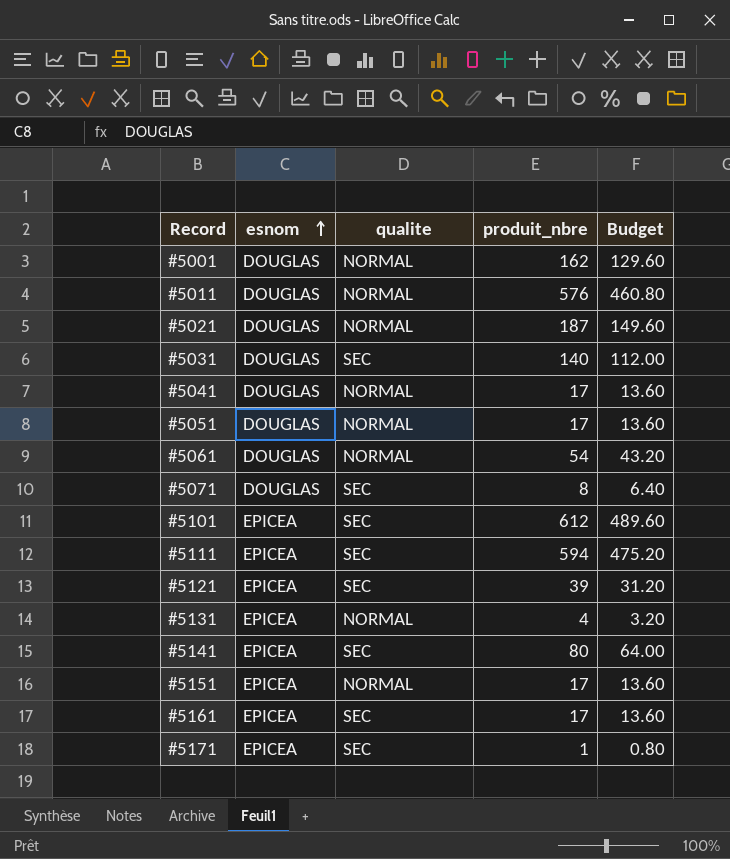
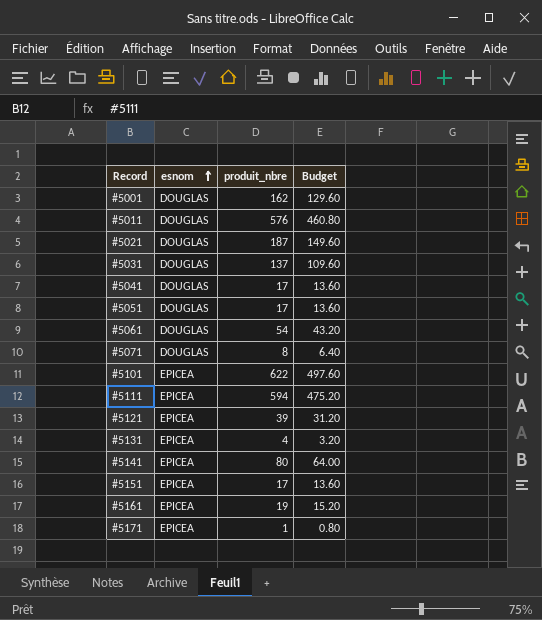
column qualite | position: 3 -> none
#5031 | produit_nbre: 140 -> 137
#5031 | Budget: 112.00 -> 109.60
#5101 | produit_nbre: 612 -> 622
#5101 | Budget: 489.60 -> 497.60
#5161 | produit_nbre: 17 -> 19
#5161 | Budget: 13.60 -> 15.20

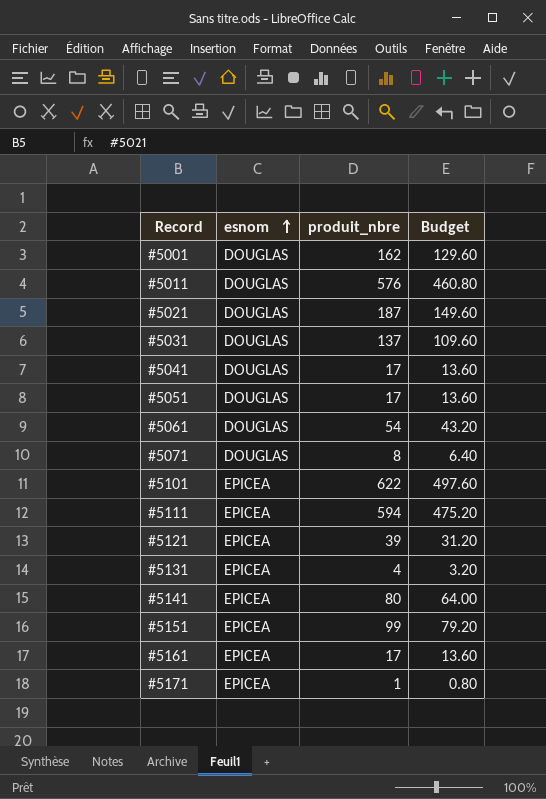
#5151 | produit_nbre: 17 -> 99
#5151 | Budget: 13.60 -> 79.20
#5161 | produit_nbre: 19 -> 17
#5161 | Budget: 15.20 -> 13.60

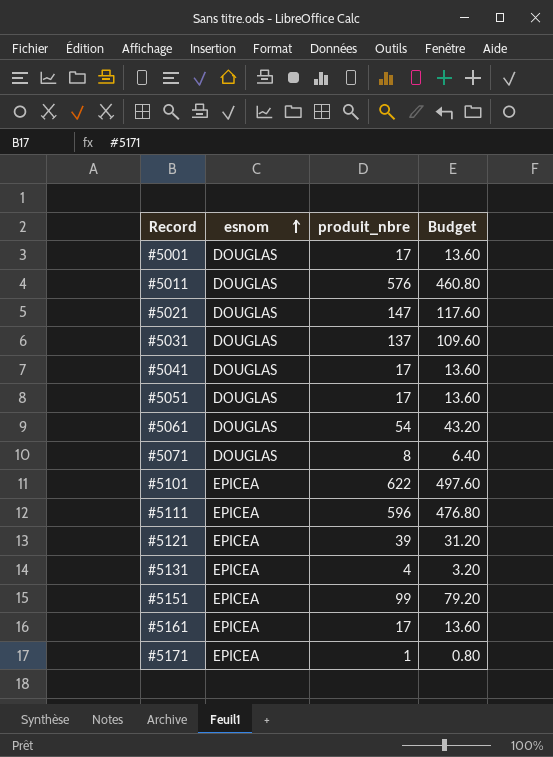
row #5141: EPICEA | 80 | 64.00 -> none
#5001 | produit_nbre: 162 -> 17
#5001 | Budget: 129.60 -> 13.60
#5021 | produit_nbre: 187 -> 147
#5021 | Budget: 149.60 -> 117.60
#5111 | produit_nbre: 594 -> 596
#5111 | Budget: 475.20 -> 476.80

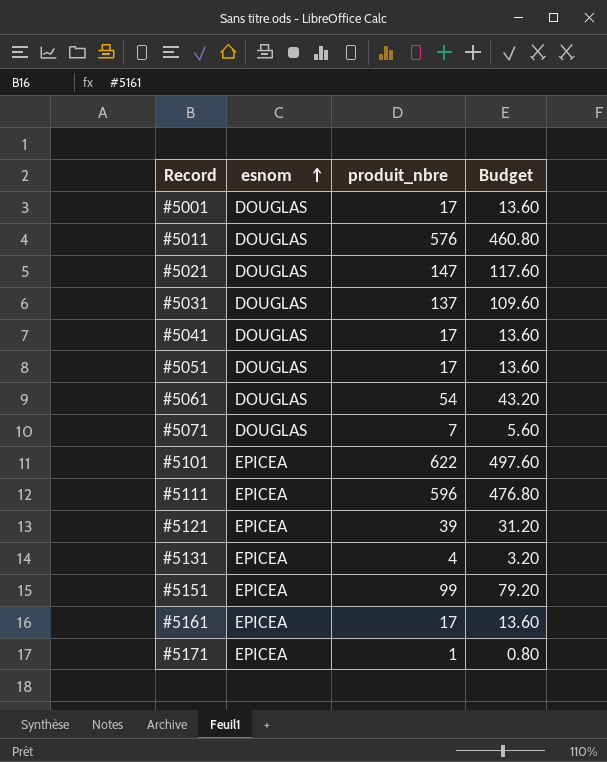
#5071 | produit_nbre: 8 -> 7
#5071 | Budget: 6.40 -> 5.60

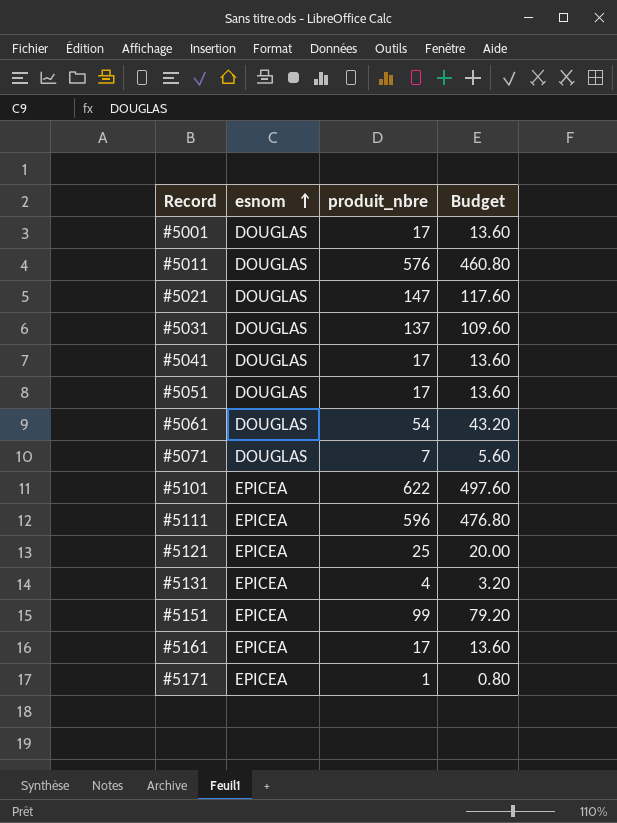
#5121 | produit_nbre: 39 -> 25
#5121 | Budget: 31.20 -> 20.00

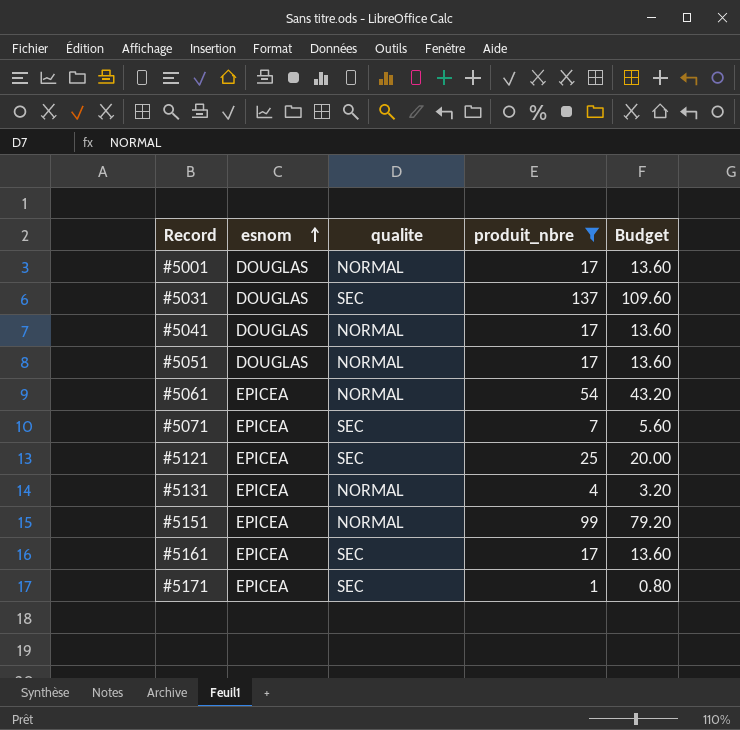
filter: none -> produit_nbre <= 137
column qualite | position: none -> 3
#5061 | esnom: DOUGLAS -> EPICEA
#5071 | esnom: DOUGLAS -> EPICEA

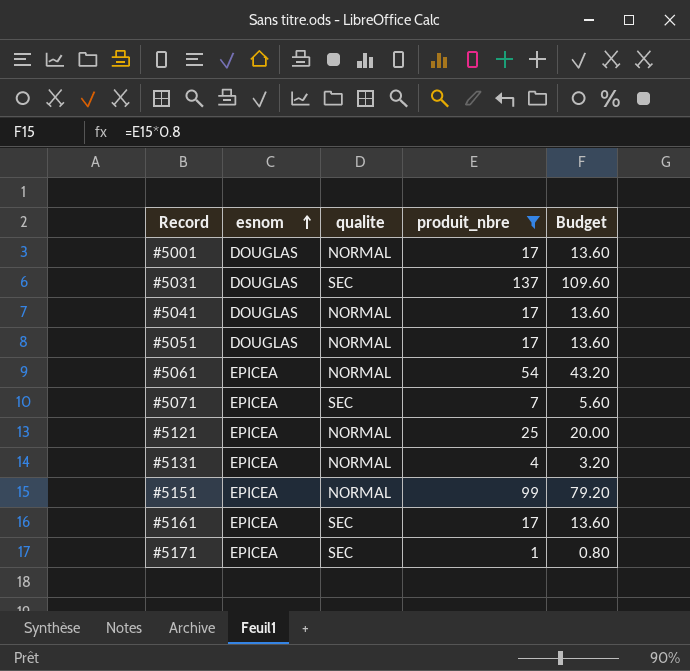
#5121 | qualite: SEC -> NORMAL

